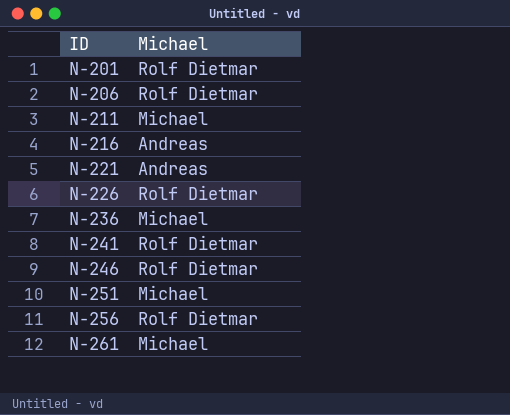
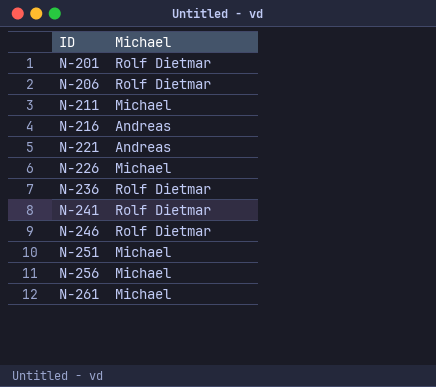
N-226 | Michael: Rolf Dietmar -> Michael
N-236 | Michael: Michael -> Rolf Dietmar
N-256 | Michael: Rolf Dietmar -> Michael

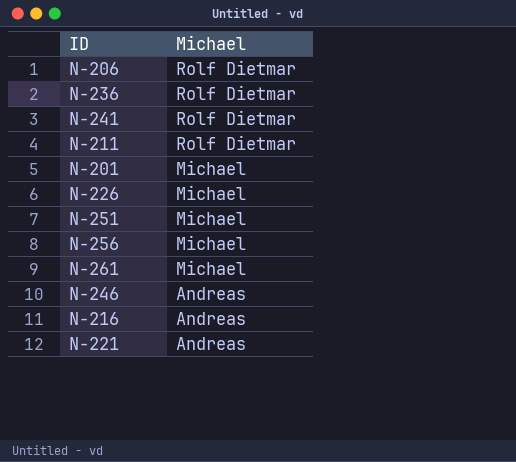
row order: ID ascending -> Michael descending
N-211 | Michael: Michael -> Rolf Dietmar
N-201 | Michael: Rolf Dietmar -> Michael
N-246 | Michael: Rolf Dietmar -> Andreas

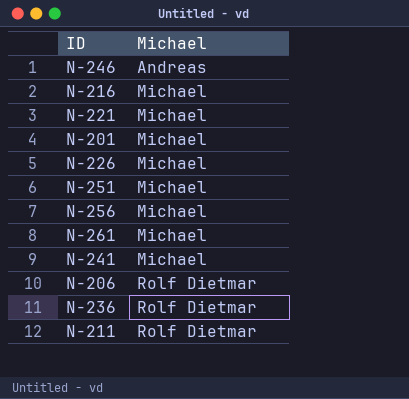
row order: Michael descending -> Michael ascending
N-216 | Michael: Andreas -> Michael
N-221 | Michael: Andreas -> Michael
N-241 | Michael: Rolf Dietmar -> Michael

